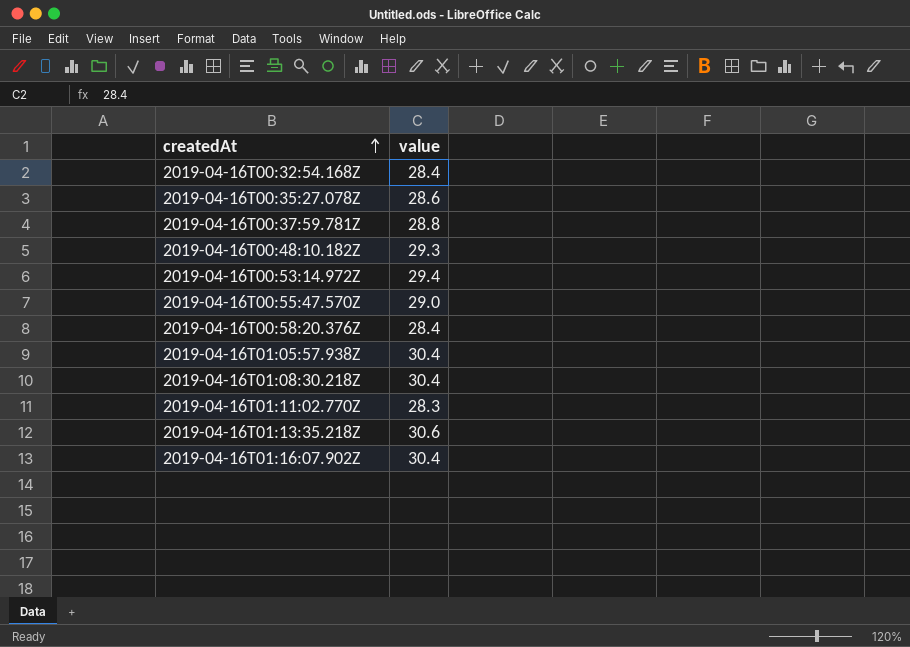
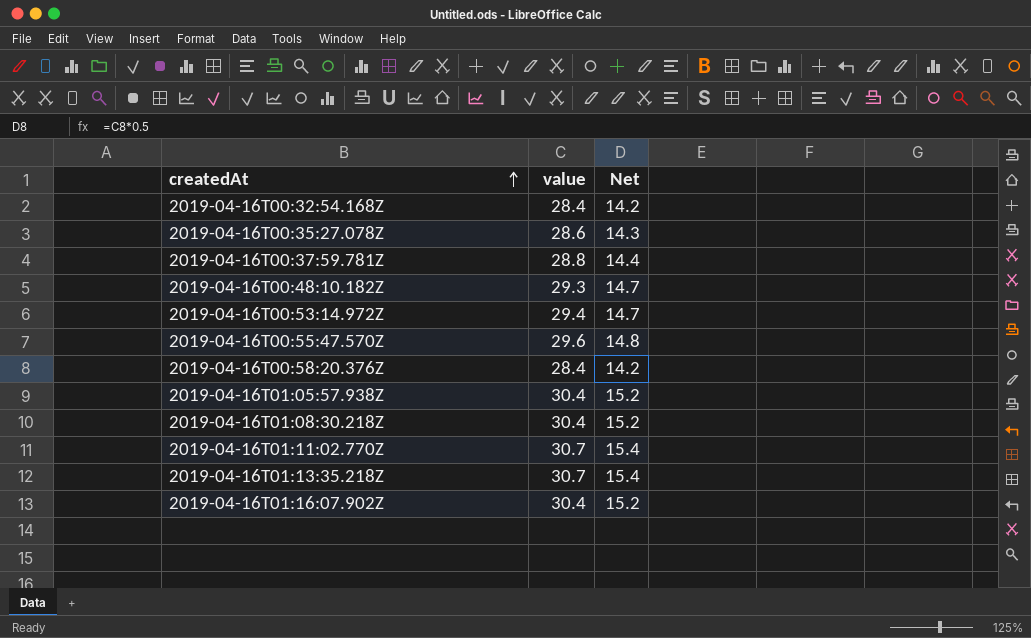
column Net | formula: none -> [value] * 0.5
2019-04-16T00:55:47.570Z | value: 29.0 -> 29.6
2019-04-16T01:11:02.770Z | value: 28.3 -> 30.7
2019-04-16T01:13:35.218Z | value: 30.6 -> 30.7

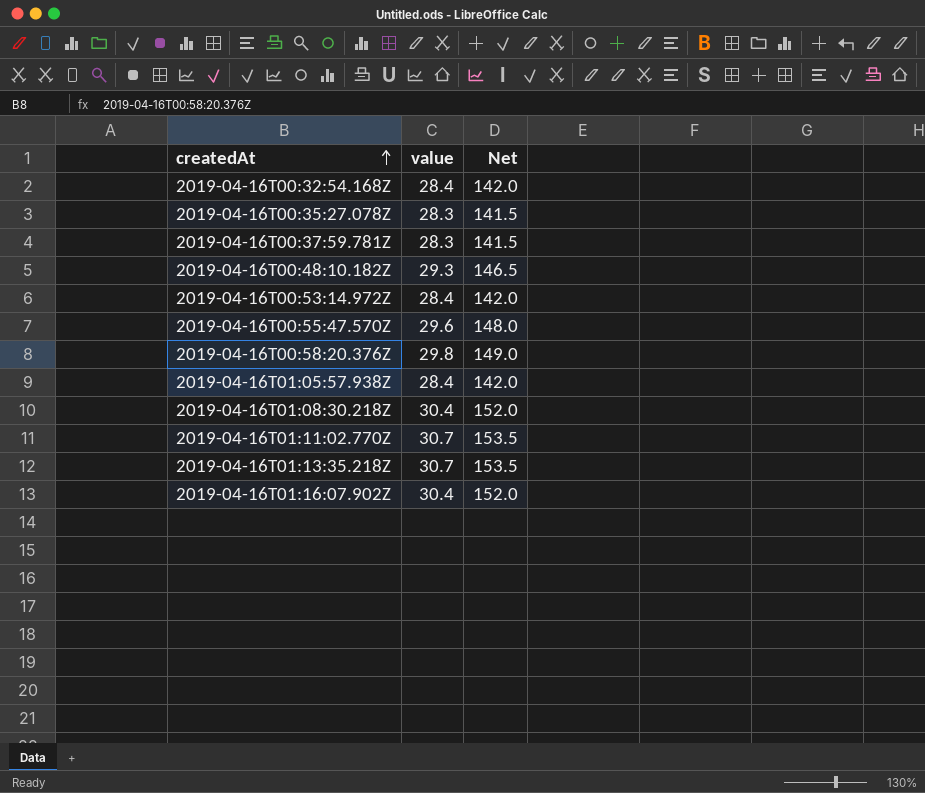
column Net | formula: [value] * 0.5 -> [value] * 5
2019-04-16T00:35:27.078Z | value: 28.6 -> 28.3
2019-04-16T00:37:59.781Z | value: 28.8 -> 28.3
2019-04-16T00:53:14.972Z | value: 29.4 -> 28.4
2019-04-16T00:58:20.376Z | value: 28.4 -> 29.8
2019-04-16T01:05:57.938Z | value: 30.4 -> 28.4

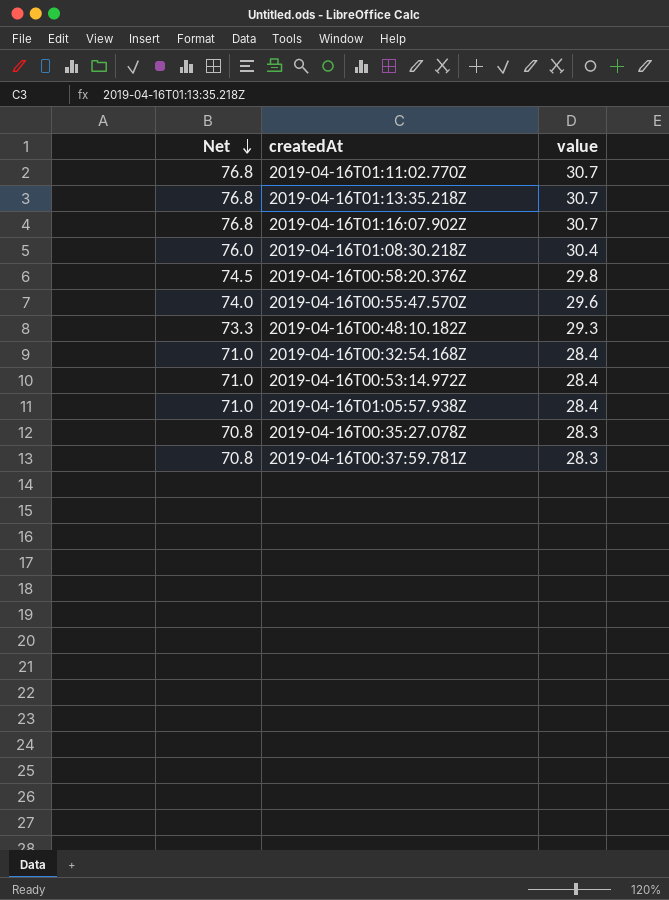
row order: createdAt ascending -> Net descending
column Net | formula: [value] * 5 -> [value] * 2.5
column Net | position: 3 -> 1
2019-04-16T01:16:07.902Z | value: 30.4 -> 30.7

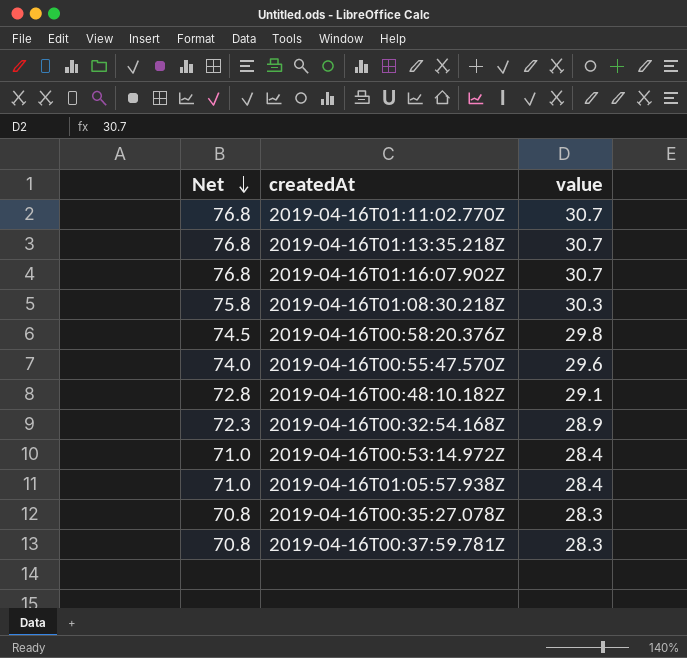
2019-04-16T01:08:30.218Z | Net: 76.0 -> 75.8
2019-04-16T01:08:30.218Z | value: 30.4 -> 30.3
2019-04-16T00:48:10.182Z | Net: 73.3 -> 72.8
2019-04-16T00:48:10.182Z | value: 29.3 -> 29.1
2019-04-16T00:32:54.168Z | Net: 71.0 -> 72.3
2019-04-16T00:32:54.168Z | value: 28.4 -> 28.9

